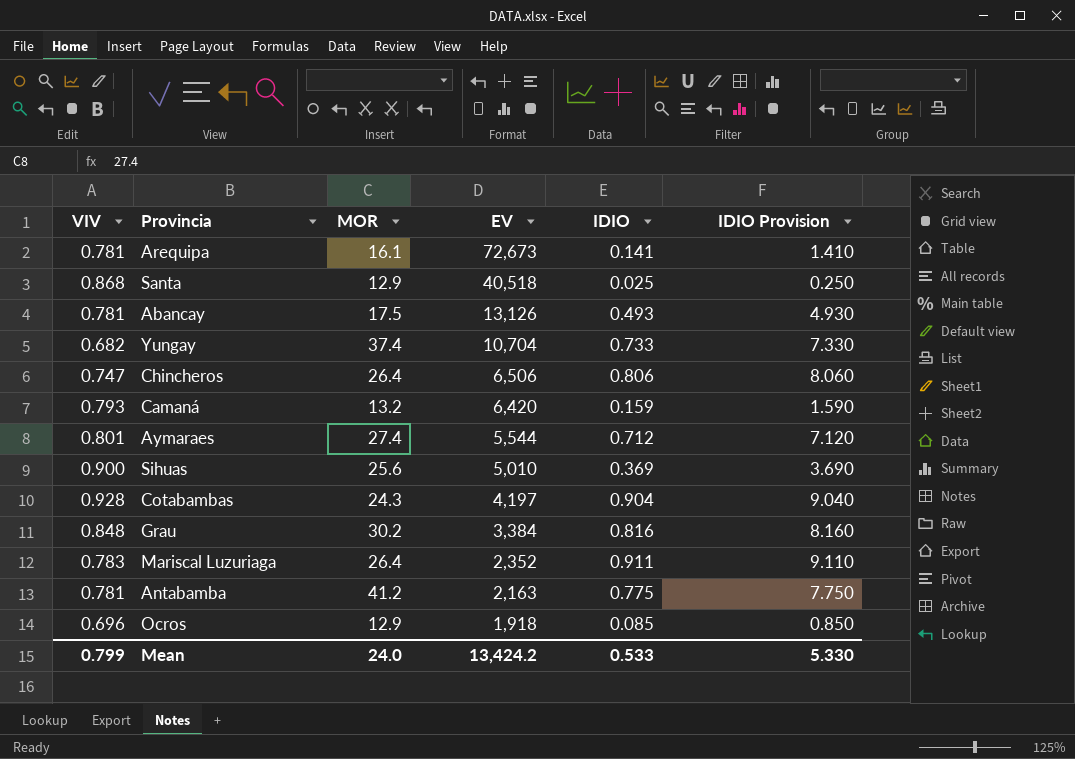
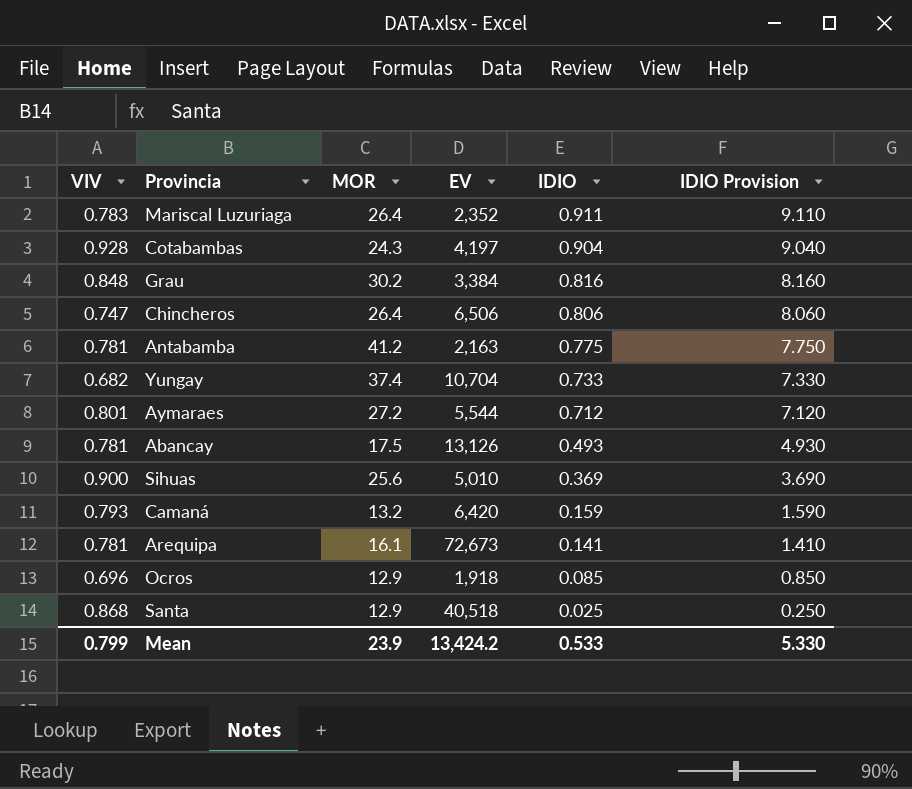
row order: EV descending -> IDIO descending
Aymaraes | MOR: 27.4 -> 27.2
Mean | MOR: 24.0 -> 23.9

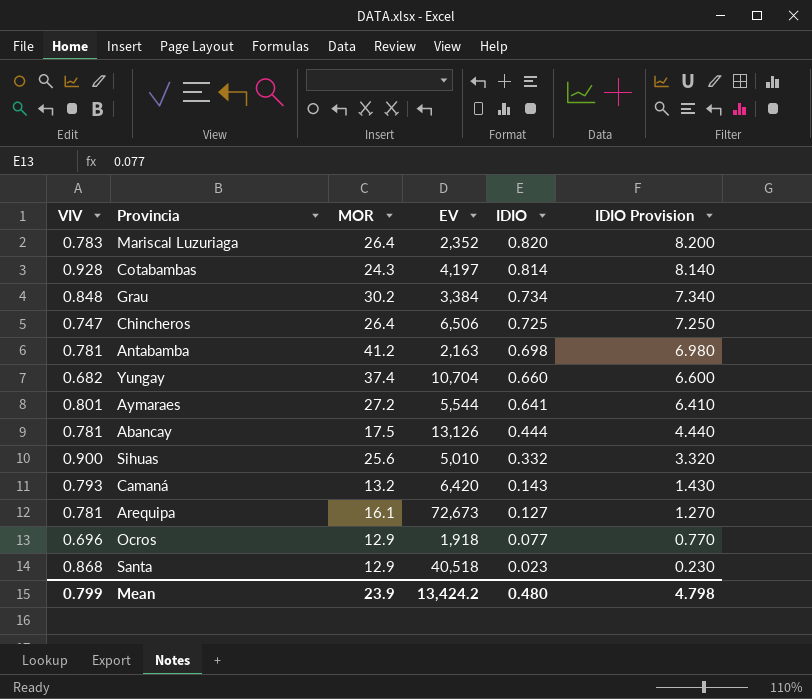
Mariscal Luzuriaga | IDIO: 0.911 -> 0.820
Mariscal Luzuriaga | IDIO Provision: 9.110 -> 8.200
Cotabambas | IDIO: 0.904 -> 0.814
Cotabambas | IDIO Provision: 9.040 -> 8.140
Grau | IDIO: 0.816 -> 0.734
Grau | IDIO Provision: 8.160 -> 7.340
Chincheros | IDIO: 0.806 -> 0.725
Chincheros | IDIO Provision: 8.060 -> 7.250
Antabamba | IDIO: 0.775 -> 0.698
Antabamba | IDIO Provision: 7.750 -> 6.980
Yungay | IDIO: 0.733 -> 0.660
Yungay | IDIO Provision: 7.330 -> 6.600
Aymaraes | IDIO: 0.712 -> 0.641
Aymaraes | IDIO Provision: 7.120 -> 6.410
Abancay | IDIO: 0.493 -> 0.444
Abancay | IDIO Provision: 4.930 -> 4.440
Sihuas | IDIO: 0.369 -> 0.332
Sihuas | IDIO Provision: 3.690 -> 3.320
Camaná | IDIO: 0.159 -> 0.143
Camaná | IDIO Provision: 1.590 -> 1.430
Arequipa | IDIO: 0.141 -> 0.127
Arequipa | IDIO Provision: 1.410 -> 1.270
Ocros | IDIO: 0.085 -> 0.077
Ocros | IDIO Provision: 0.850 -> 0.770
Santa | IDIO: 0.025 -> 0.023
Santa | IDIO Provision: 0.250 -> 0.230
Mean | IDIO: 0.533 -> 0.480
Mean | IDIO Provision: 5.330 -> 4.798

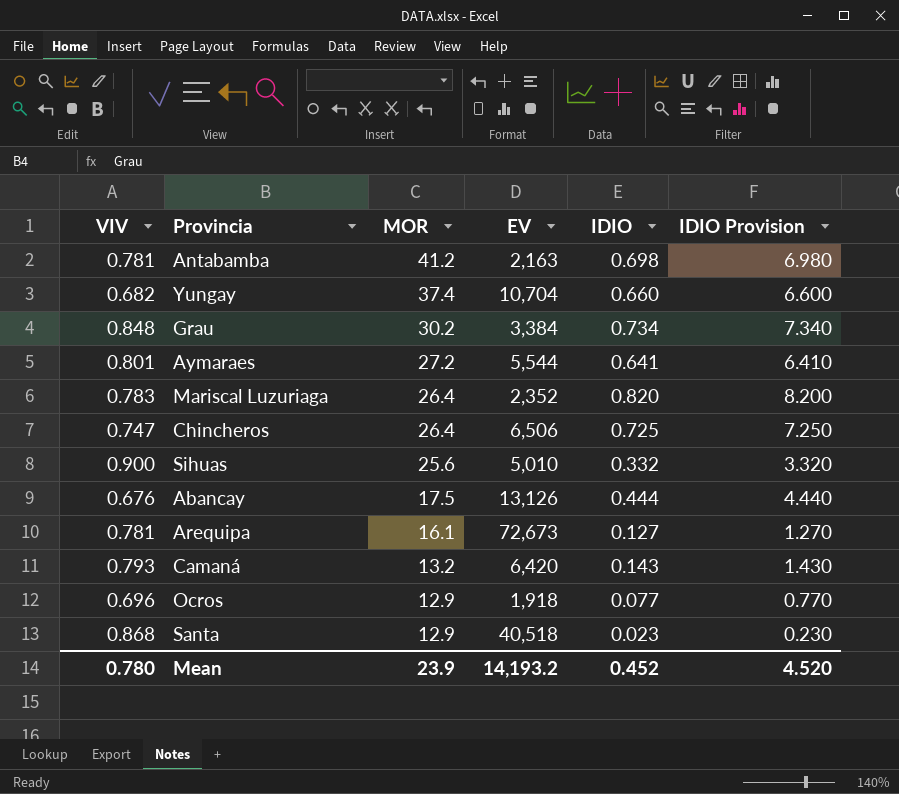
row order: IDIO descending -> MOR descending
row Cotabambas: 0.928 | 24.3 | 4,197 | 0.814 | 8.140 -> none
Abancay | VIV: 0.781 -> 0.676
Mean | VIV: 0.799 -> 0.780
Mean | EV: 13,424.2 -> 14,193.2
Mean | IDIO: 0.480 -> 0.452
Mean | IDIO Provision: 4.798 -> 4.520

